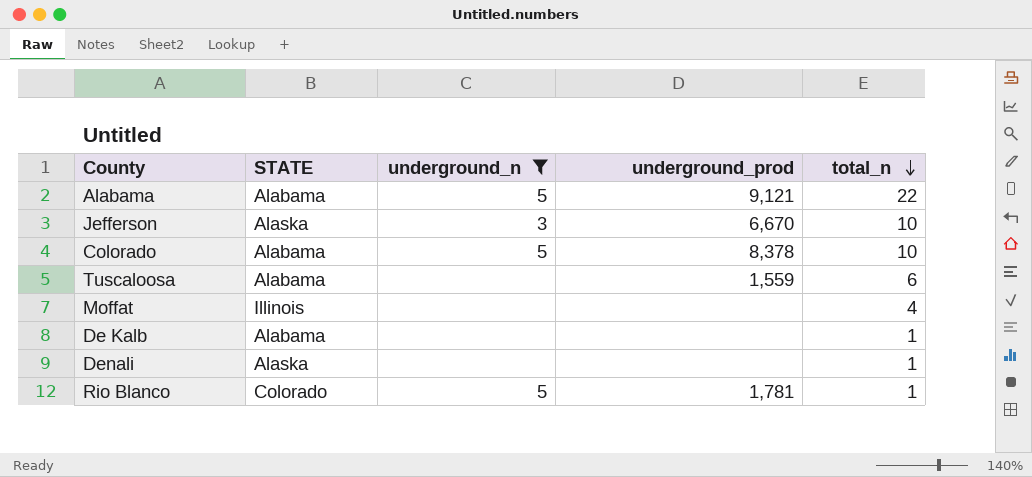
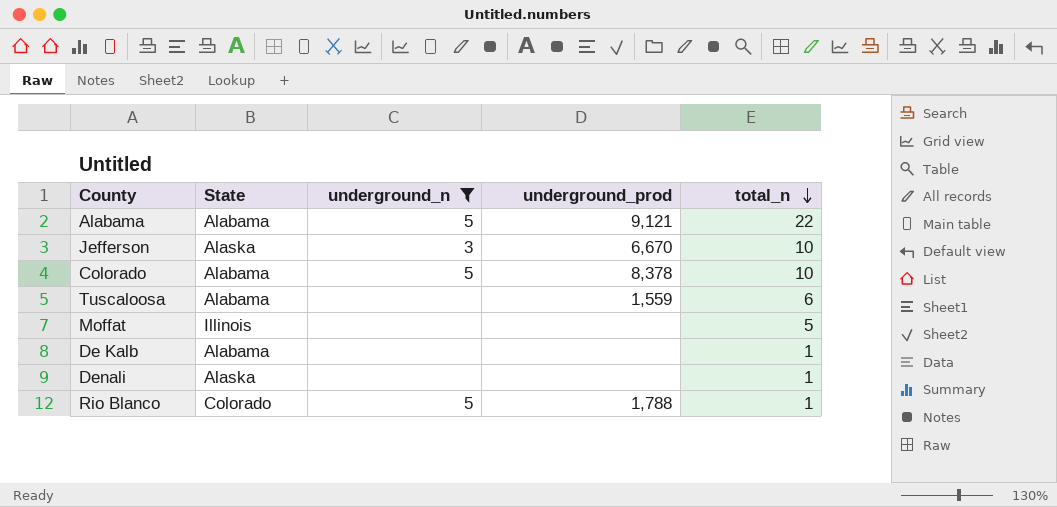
column name: STATE -> State
Moffat | total_n: 4 -> 5
Rio Blanco | underground_prod: 1,781 -> 1,788

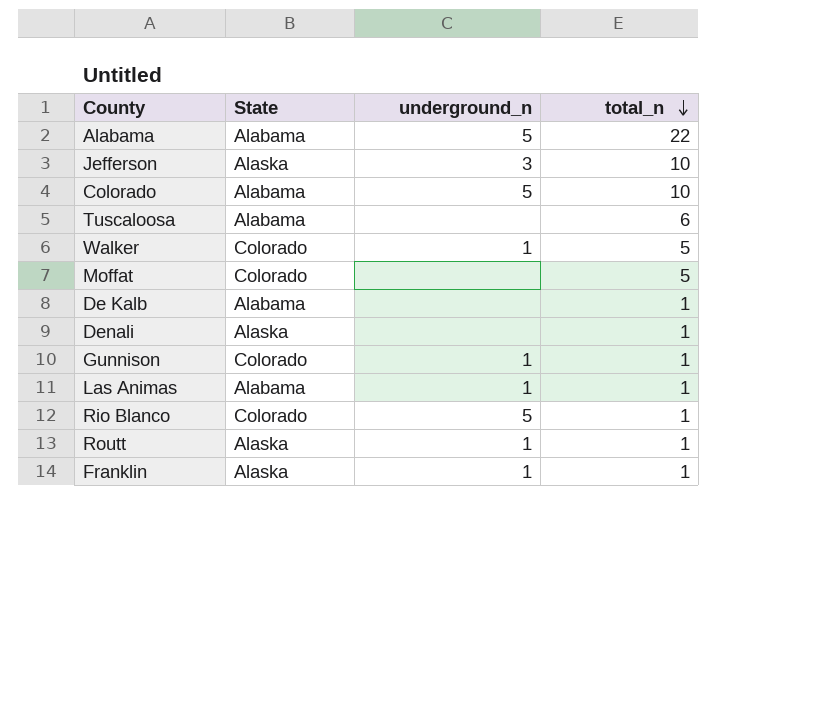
filter: underground_n != 1 -> none
column underground_prod | position: 4 -> none
Moffat | State: Illinois -> Colorado

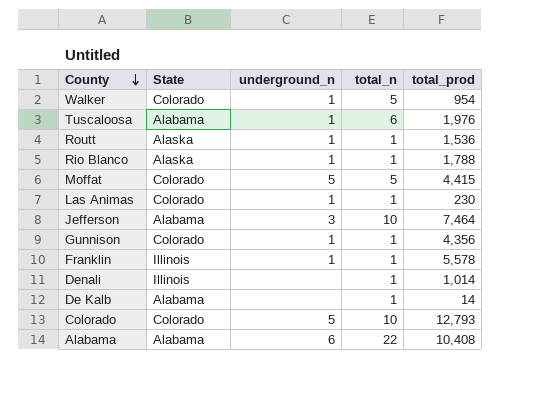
row order: total_n descending -> County descending
column total_prod | position: none -> 5
Tuscaloosa | underground_n: none -> 1
Rio Blanco | State: Colorado -> Alaska
Rio Blanco | underground_n: 5 -> 1
Moffat | underground_n: none -> 5
Las Animas | State: Alabama -> Colorado
Jefferson | State: Alaska -> Alabama
Franklin | State: Alaska -> Illinois
Denali | State: Alaska -> Illinois
Colorado | State: Alabama -> Colorado
Alabama | underground_n: 5 -> 6

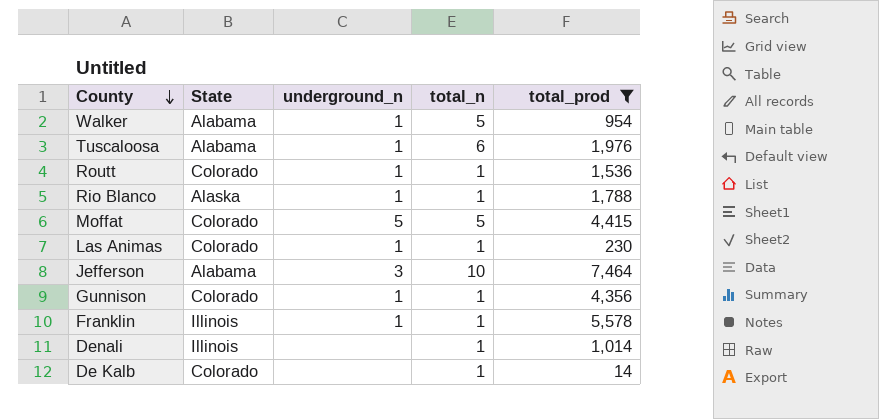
filter: none -> total_prod <= 7,464
Walker | State: Colorado -> Alabama
Routt | State: Alaska -> Colorado
De Kalb | State: Alabama -> Colorado

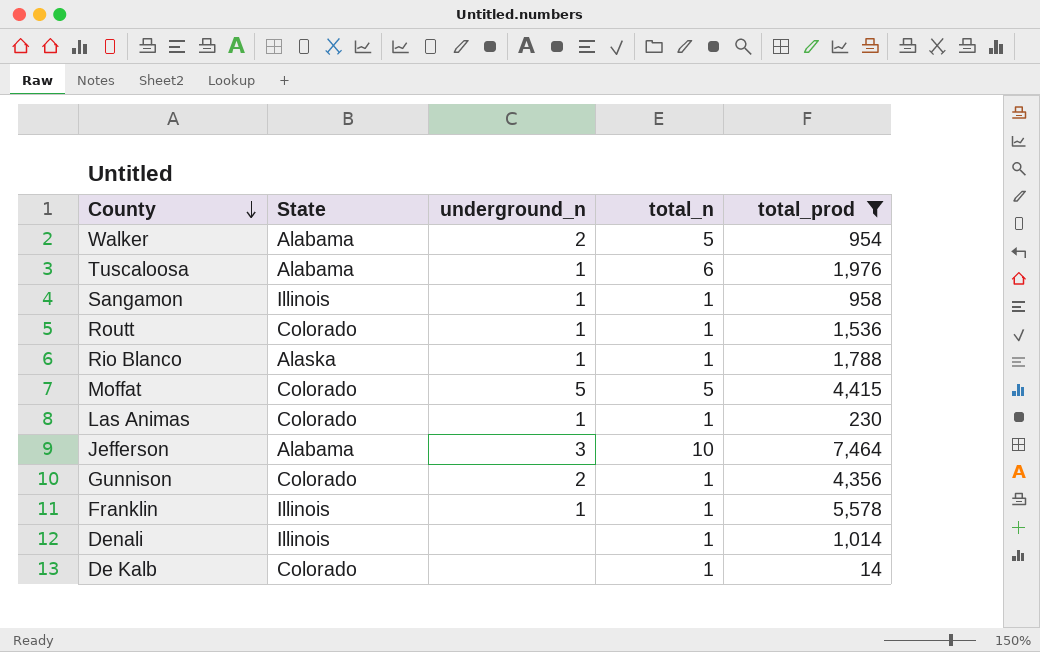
Walker | underground_n: 1 -> 2
row Sangamon: none -> Illinois | 1 | 1 | 958
Gunnison | underground_n: 1 -> 2

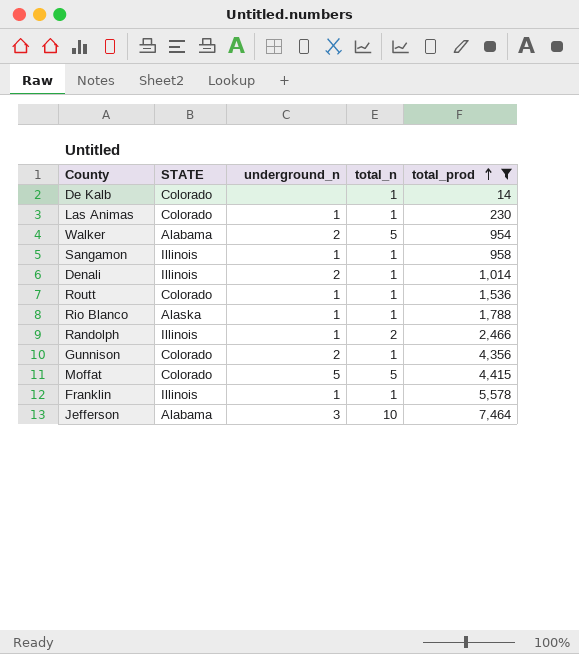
row order: County descending -> total_prod ascending
column name: State -> STATE
row Tuscaloosa: Alabama | 1 | 6 | 1,976 -> none
Denali | underground_n: none -> 2
row Randolph: none -> Illinois | 1 | 2 | 2,466

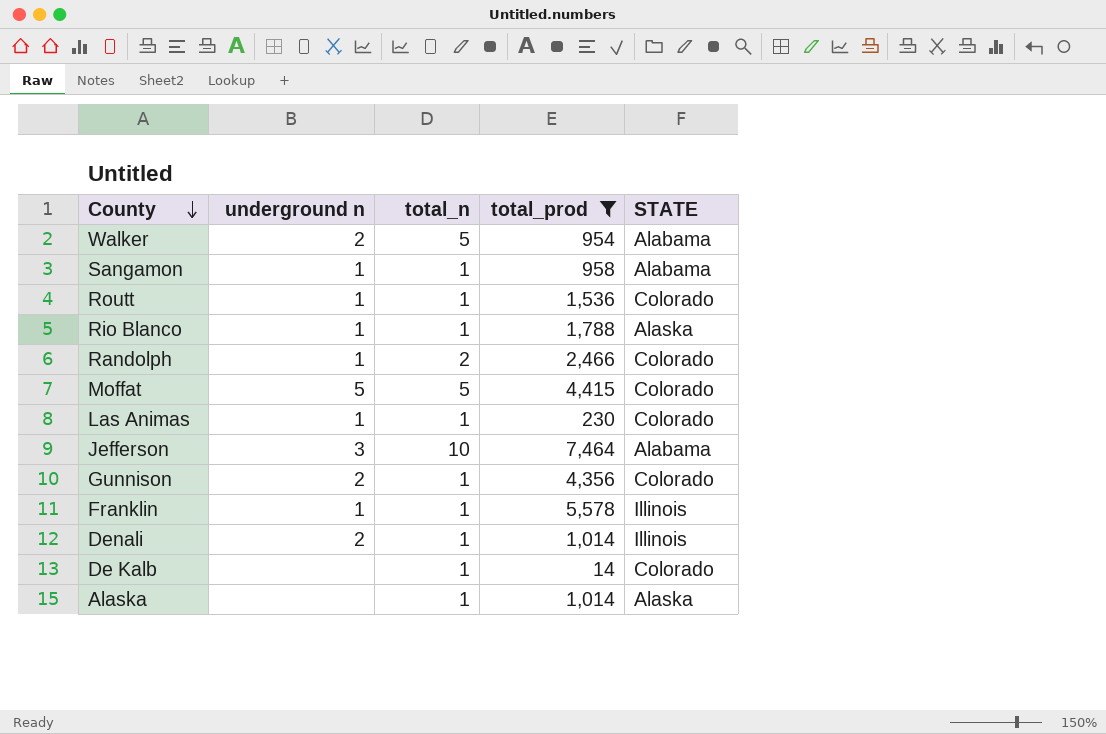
row order: total_prod ascending -> County descending
column name: underground_n -> underground n
column STATE | position: 2 -> 5
Sangamon | STATE: Illinois -> Alabama
Randolph | STATE: Illinois -> Colorado
row Alaska: none -> none | 1 | 1,014 | Alaska

